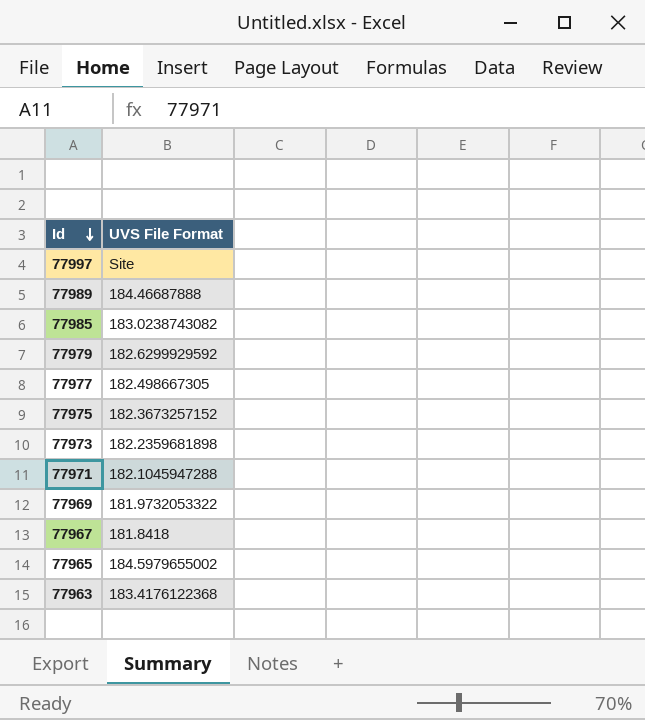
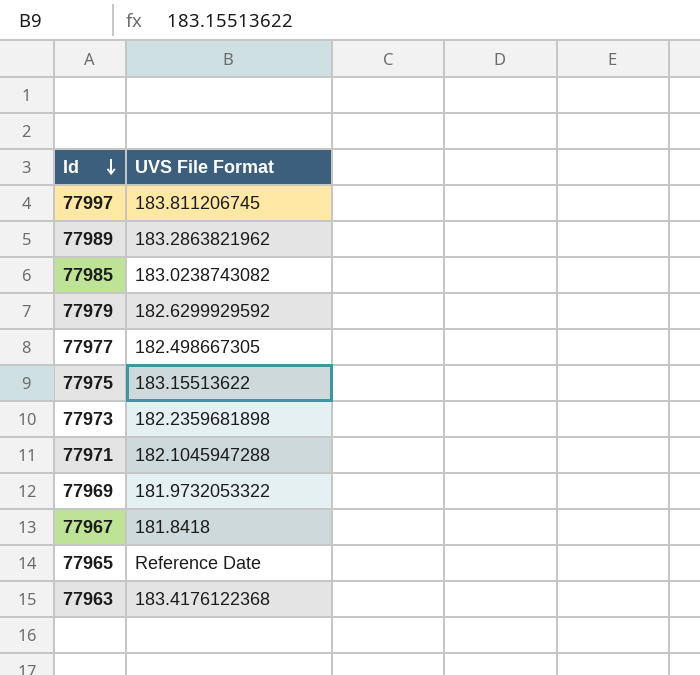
77997 | UVS File Format: Site -> 183.811206745
77989 | UVS File Format: 184.46687888 -> 183.2863821962
77975 | UVS File Format: 182.3673257152 -> 183.15513622
77965 | UVS File Format: 184.5979655002 -> Reference Date

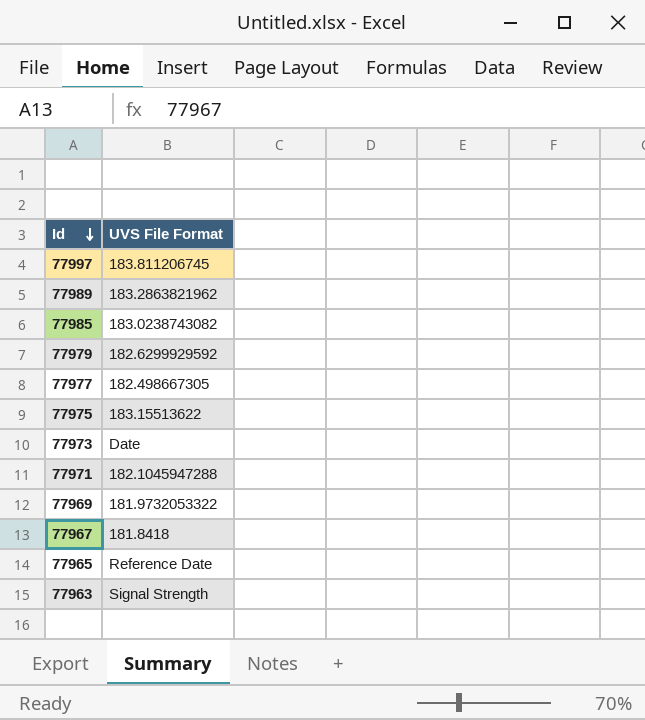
77973 | UVS File Format: 182.2359681898 -> Date
77963 | UVS File Format: 183.4176122368 -> Signal Strength

